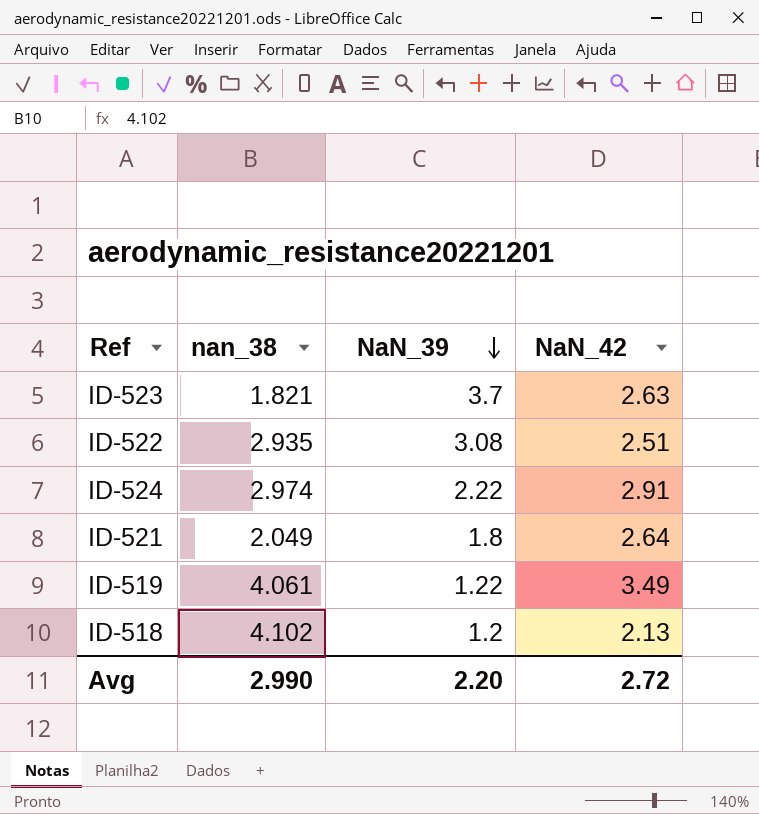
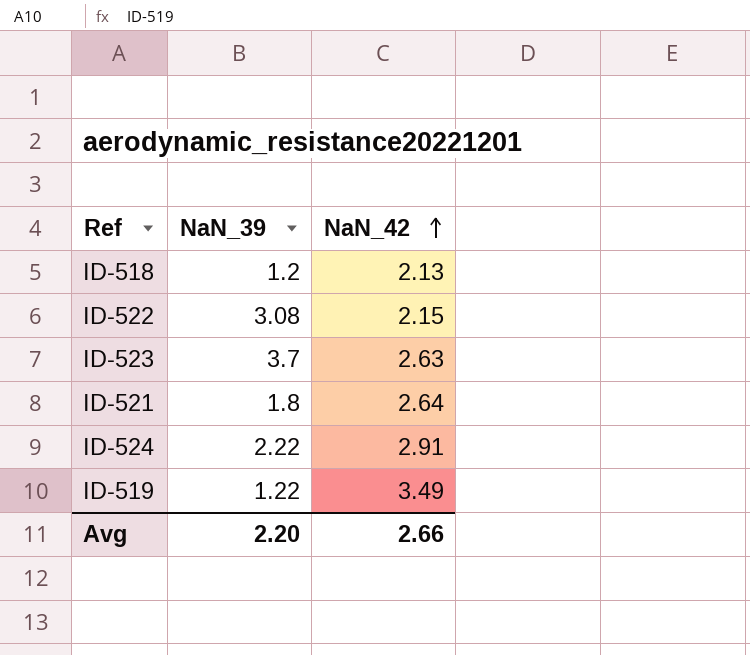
row order: NaN_39 descending -> NaN_42 ascending
column nan_38 | position: 2 -> none
ID-522 | NaN_42: 2.51 -> 2.15
Avg | NaN_42: 2.72 -> 2.66

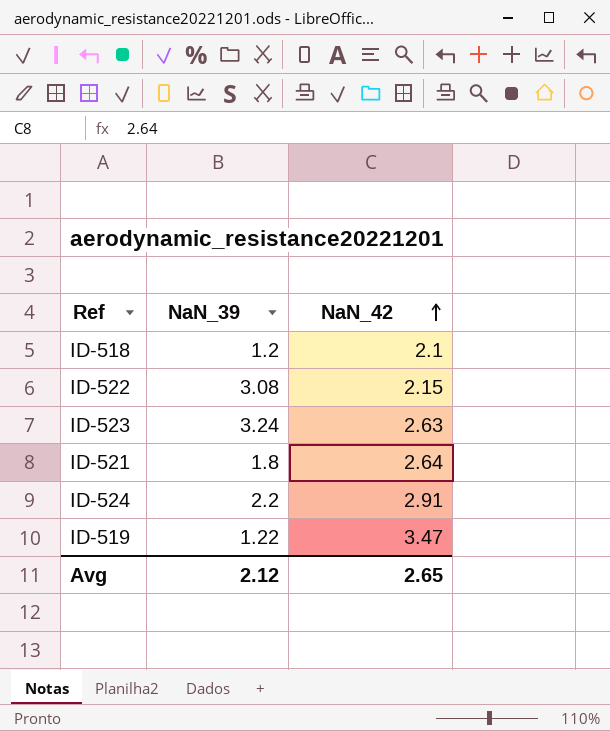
ID-518 | NaN_42: 2.13 -> 2.1
ID-523 | NaN_39: 3.7 -> 3.24
ID-524 | NaN_39: 2.22 -> 2.2
ID-519 | NaN_42: 3.49 -> 3.47
Avg | NaN_39: 2.20 -> 2.12
Avg | NaN_42: 2.66 -> 2.65

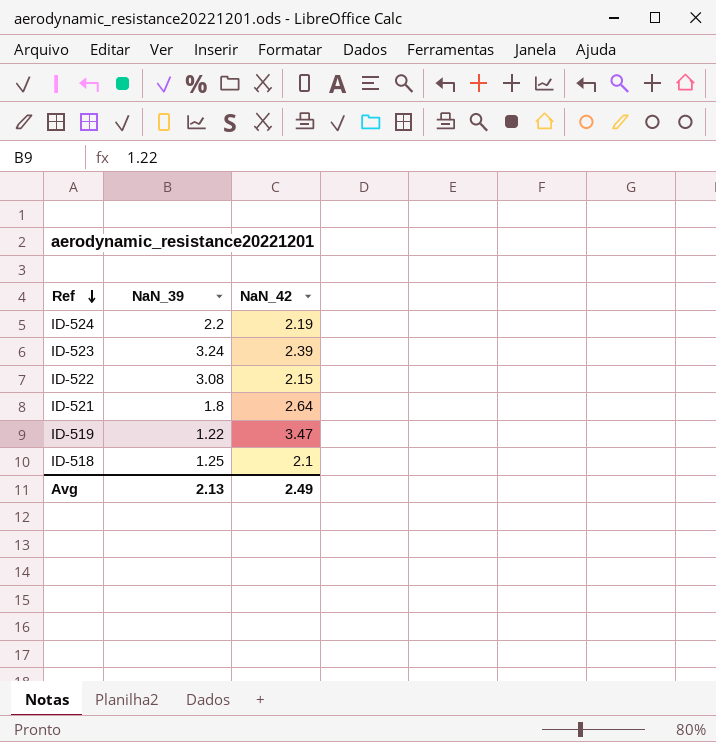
row order: NaN_42 ascending -> Ref descending
ID-524 | NaN_42: 2.91 -> 2.19
ID-523 | NaN_42: 2.63 -> 2.39
ID-518 | NaN_39: 1.2 -> 1.25
Avg | NaN_39: 2.12 -> 2.13
Avg | NaN_42: 2.65 -> 2.49

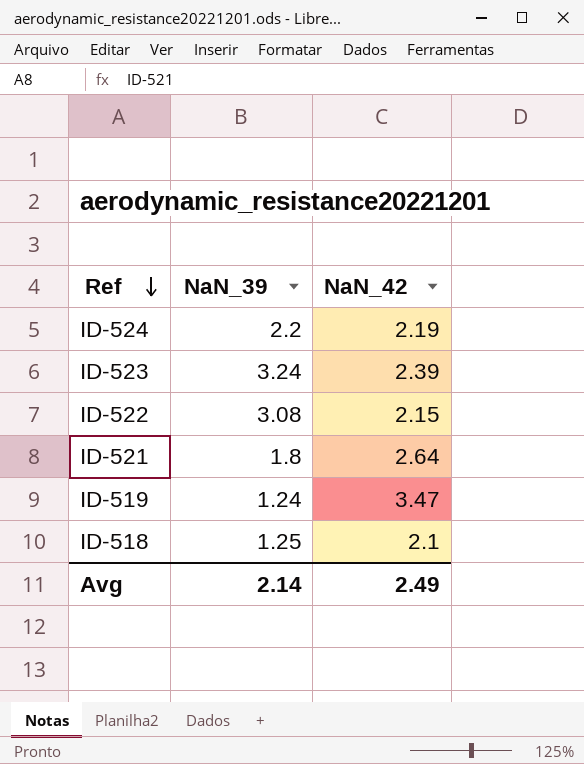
ID-519 | NaN_39: 1.22 -> 1.24
Avg | NaN_39: 2.13 -> 2.14

